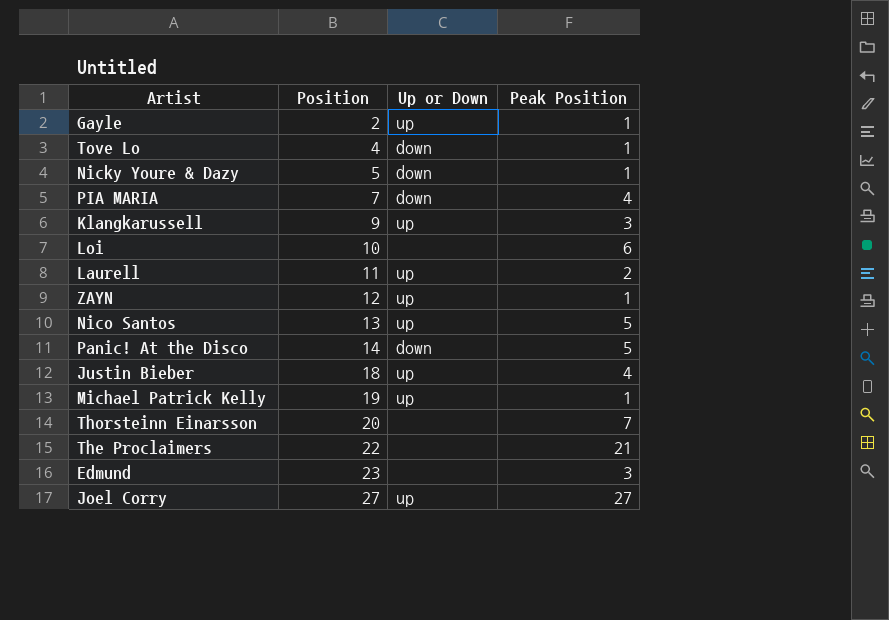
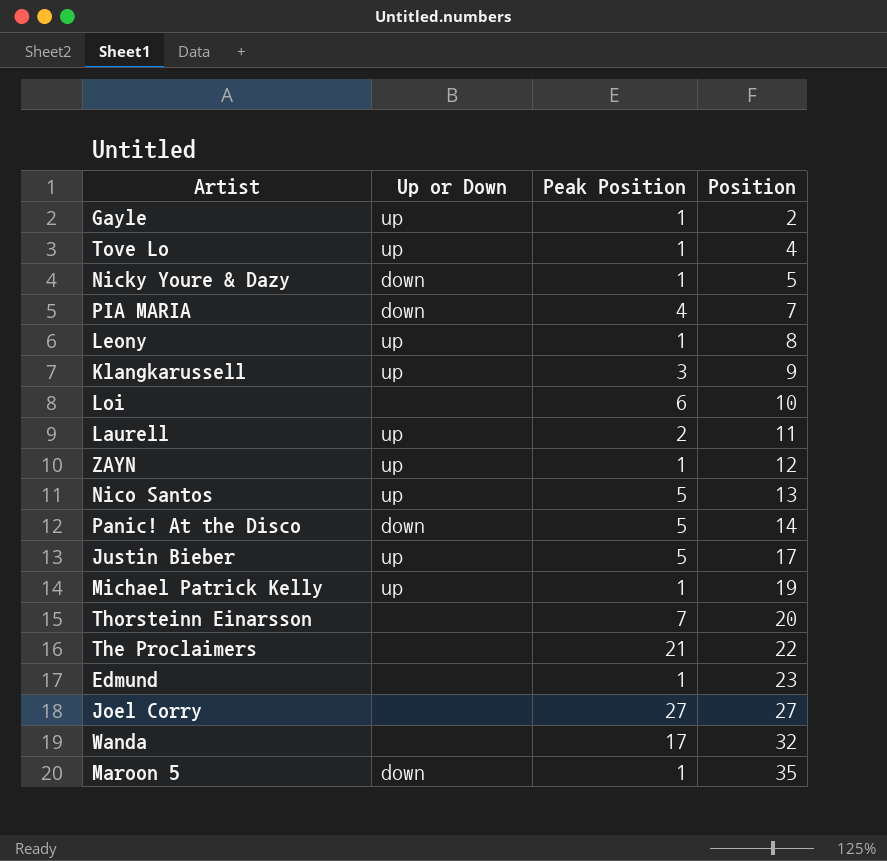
column Position | position: 2 -> 4
Tove Lo | Up or Down: down -> up
row Leony: none -> up | 1 | 8
Justin Bieber | Peak Position: 4 -> 5
Justin Bieber | Position: 18 -> 17
Edmund | Peak Position: 3 -> 1
Joel Corry | Up or Down: up -> none
row Wanda: none -> none | 17 | 32
row Maroon 5: none -> down | 1 | 35

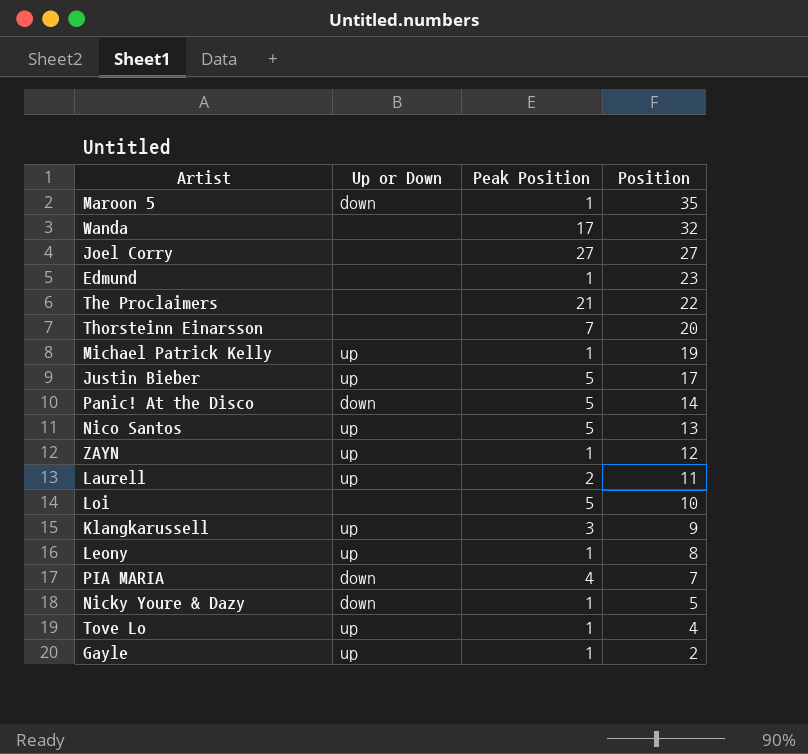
row order: Position ascending -> Position descending
Loi | Peak Position: 6 -> 5

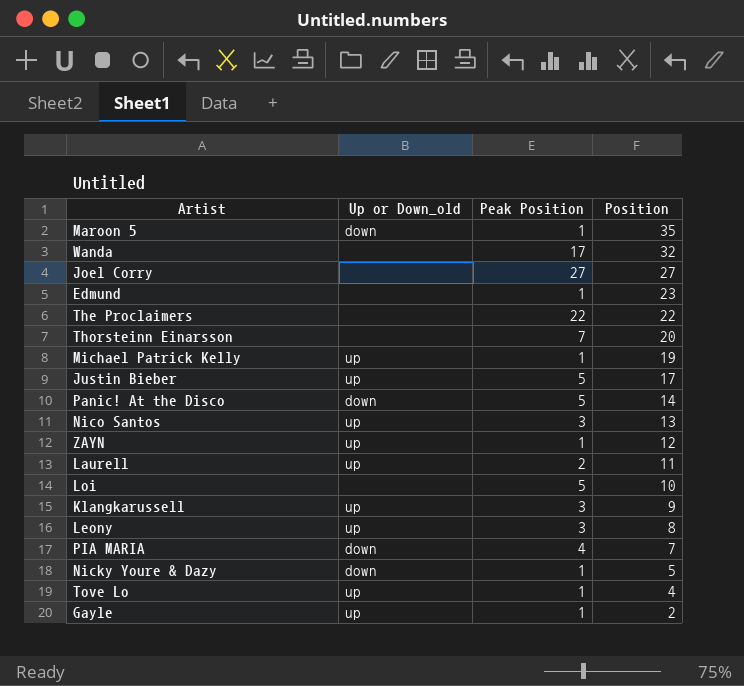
column name: Up or Down -> Up or Down_old
The Proclaimers | Peak Position: 21 -> 22
Nico Santos | Peak Position: 5 -> 3
Leony | Peak Position: 1 -> 3

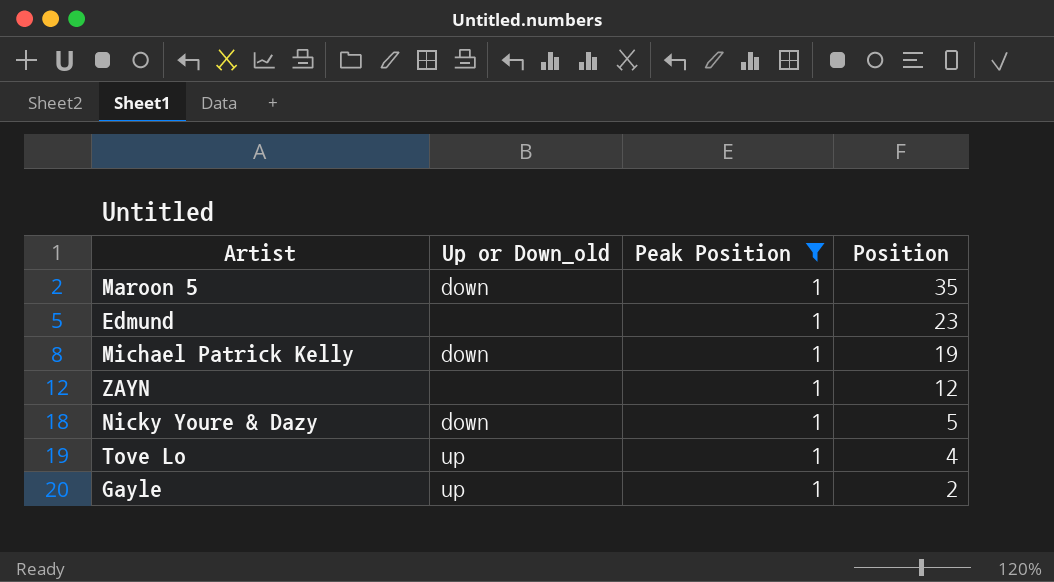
filter: none -> Peak Position = 1
Michael Patrick Kelly | Up or Down_old: up -> down
ZAYN | Up or Down_old: up -> none

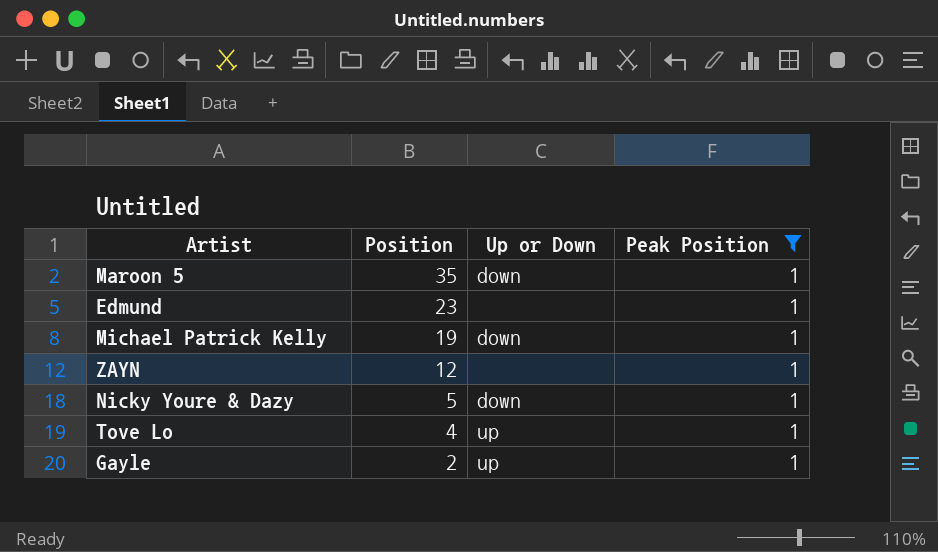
column Position | position: 4 -> 2
column name: Up or Down_old -> Up or Down

